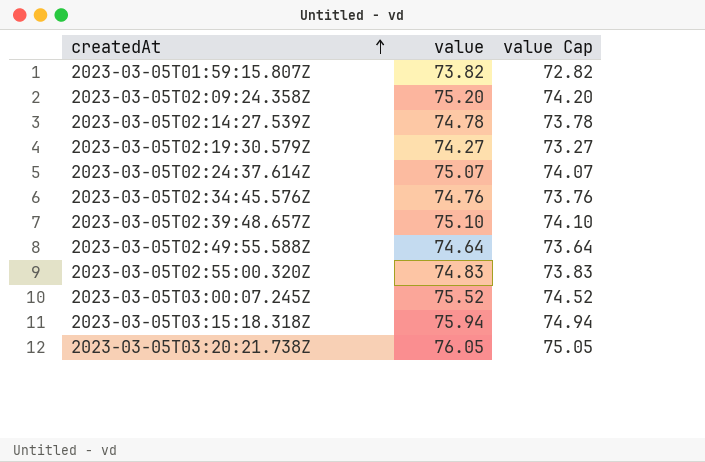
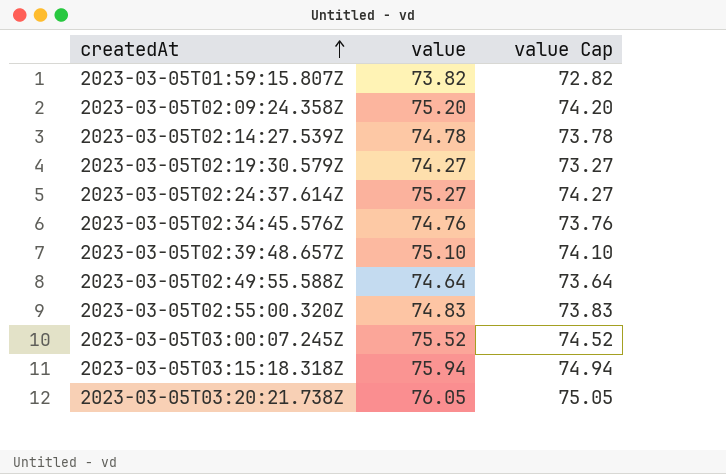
2023-03-05T02:24:37.614Z | value: 75.07 -> 75.27
2023-03-05T02:24:37.614Z | value Cap: 74.07 -> 74.27

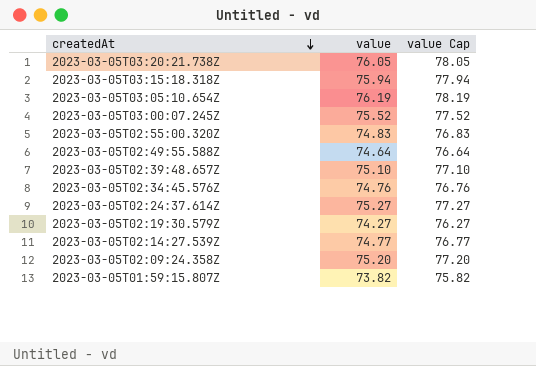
row order: createdAt ascending -> createdAt descending
column value Cap | formula: [value] - 1 -> [value] + 2
row 2023-03-05T03:05:10.654Z: none -> 76.19 | 78.19
2023-03-05T02:14:27.539Z | value: 74.78 -> 74.77

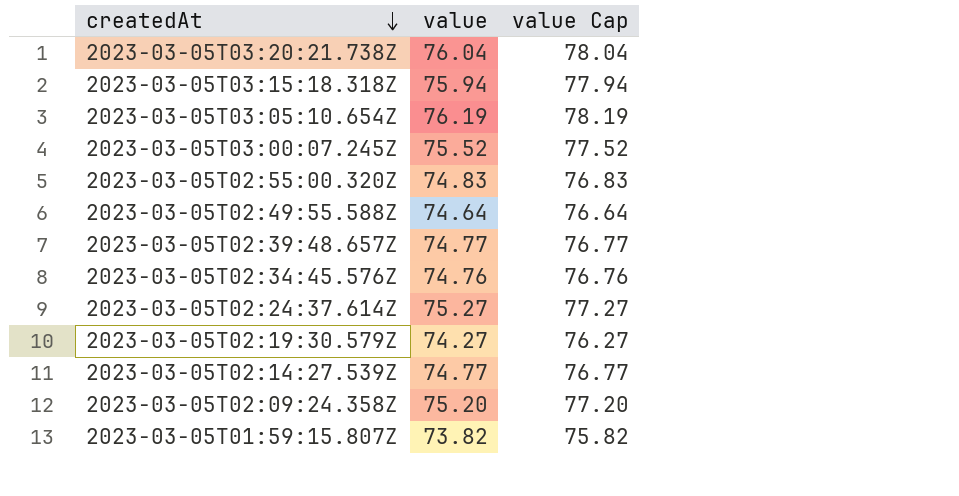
2023-03-05T03:20:21.738Z | value: 76.05 -> 76.04
2023-03-05T03:20:21.738Z | value Cap: 78.05 -> 78.04
2023-03-05T02:39:48.657Z | value: 75.10 -> 74.77
2023-03-05T02:39:48.657Z | value Cap: 77.10 -> 76.77

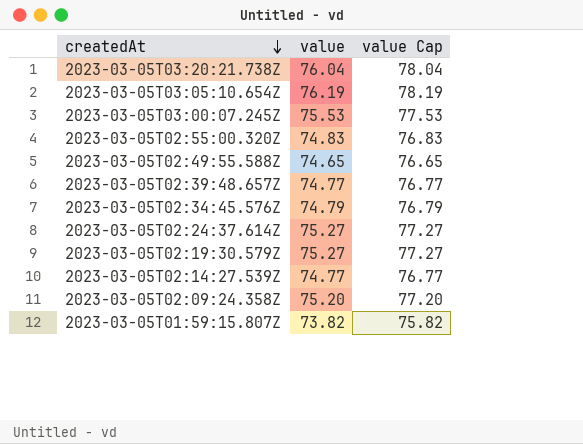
row 2023-03-05T03:15:18.318Z: 75.94 | 77.94 -> none
2023-03-05T03:00:07.245Z | value: 75.52 -> 75.53
2023-03-05T03:00:07.245Z | value Cap: 77.52 -> 77.53
2023-03-05T02:49:55.588Z | value: 74.64 -> 74.65
2023-03-05T02:49:55.588Z | value Cap: 76.64 -> 76.65
2023-03-05T02:34:45.576Z | value: 74.76 -> 74.79
2023-03-05T02:34:45.576Z | value Cap: 76.76 -> 76.79
2023-03-05T02:19:30.579Z | value: 74.27 -> 75.27
2023-03-05T02:19:30.579Z | value Cap: 76.27 -> 77.27

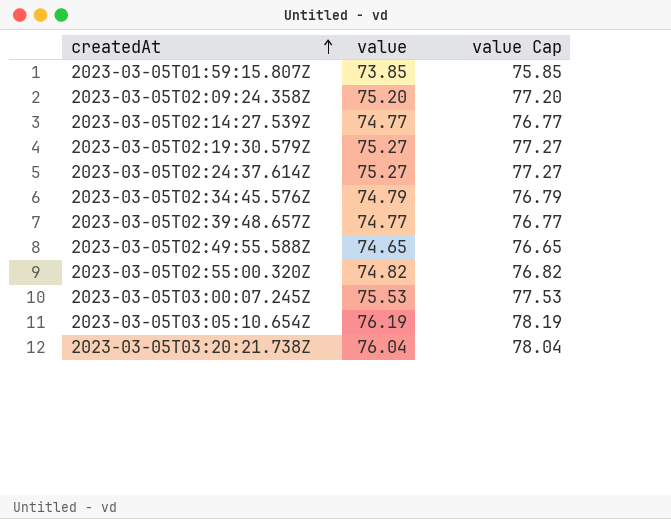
row order: createdAt descending -> createdAt ascending
2023-03-05T01:59:15.807Z | value: 73.82 -> 73.85
2023-03-05T01:59:15.807Z | value Cap: 75.82 -> 75.85
2023-03-05T02:55:00.320Z | value: 74.83 -> 74.82
2023-03-05T02:55:00.320Z | value Cap: 76.83 -> 76.82

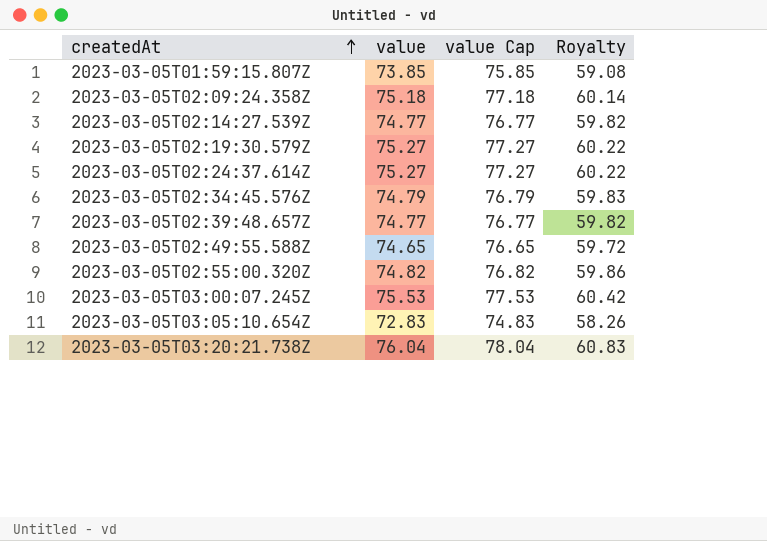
column Royalty | formula: none -> [value] * 0.8
2023-03-05T02:09:24.358Z | value: 75.20 -> 75.18
2023-03-05T02:09:24.358Z | value Cap: 77.20 -> 77.18
2023-03-05T03:05:10.654Z | value: 76.19 -> 72.83
2023-03-05T03:05:10.654Z | value Cap: 78.19 -> 74.83

